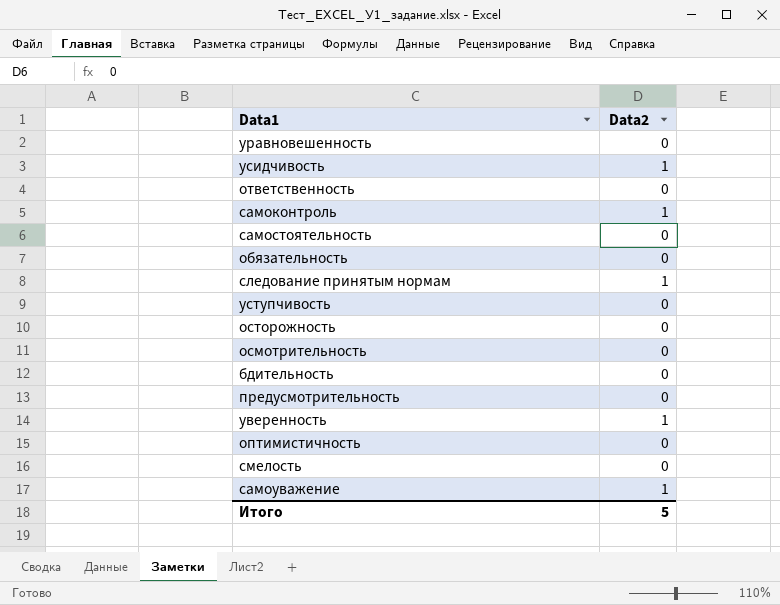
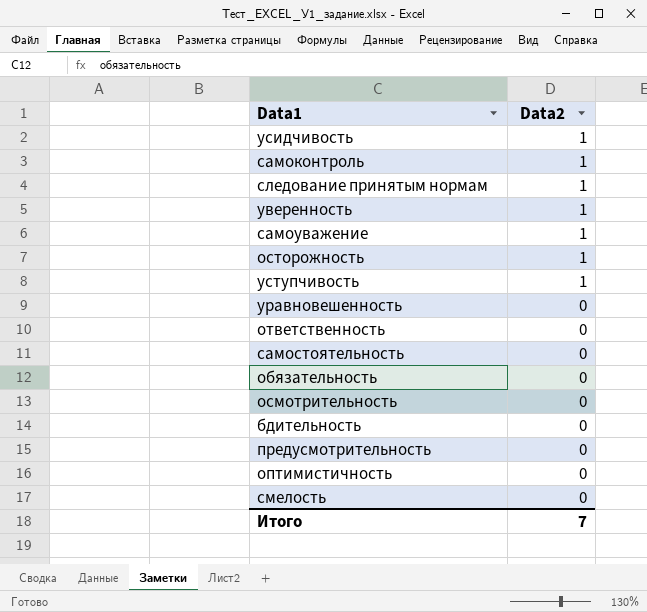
row order: none -> Data2 descending
осторожность | Data2: 0 -> 1
уступчивость | Data2: 0 -> 1
Итого | Data2: 5 -> 7

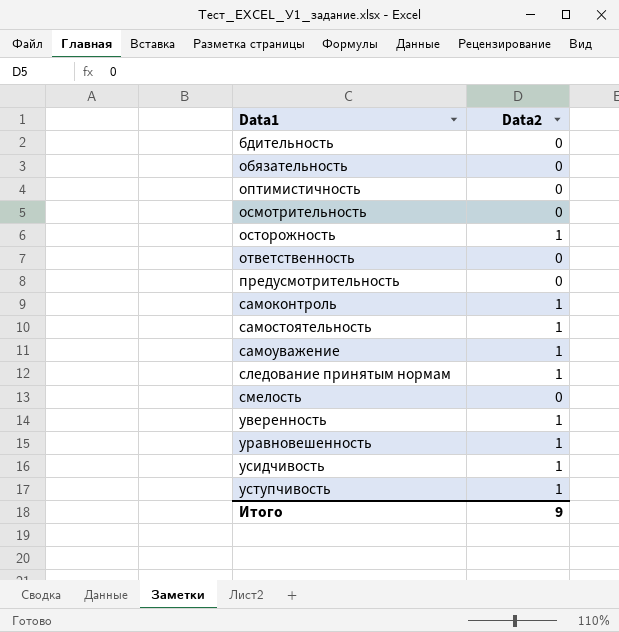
row order: Data2 descending -> Data1 ascending
самостоятельность | Data2: 0 -> 1
уравновешенность | Data2: 0 -> 1
Итого | Data2: 7 -> 9

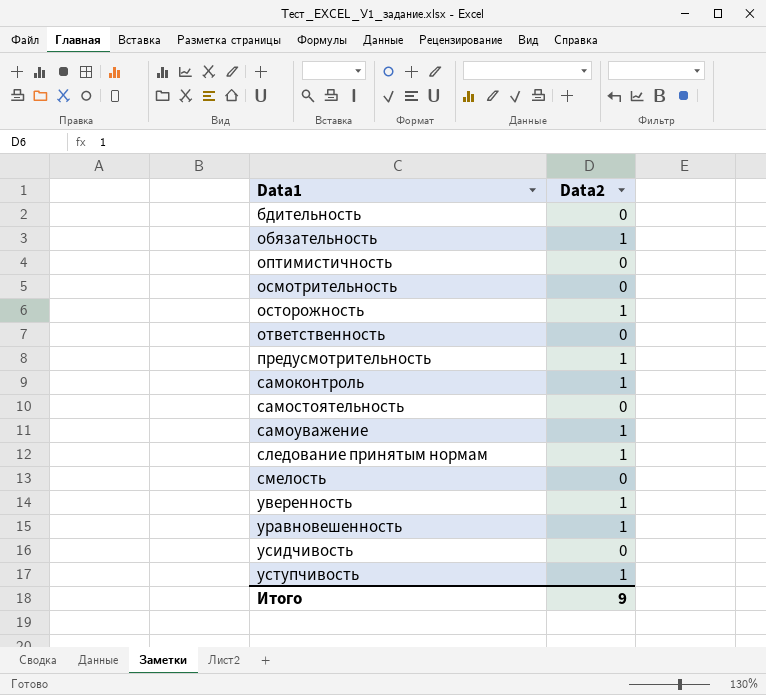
обязательность | Data2: 0 -> 1
предусмотрительность | Data2: 0 -> 1
самостоятельность | Data2: 1 -> 0
усидчивость | Data2: 1 -> 0

